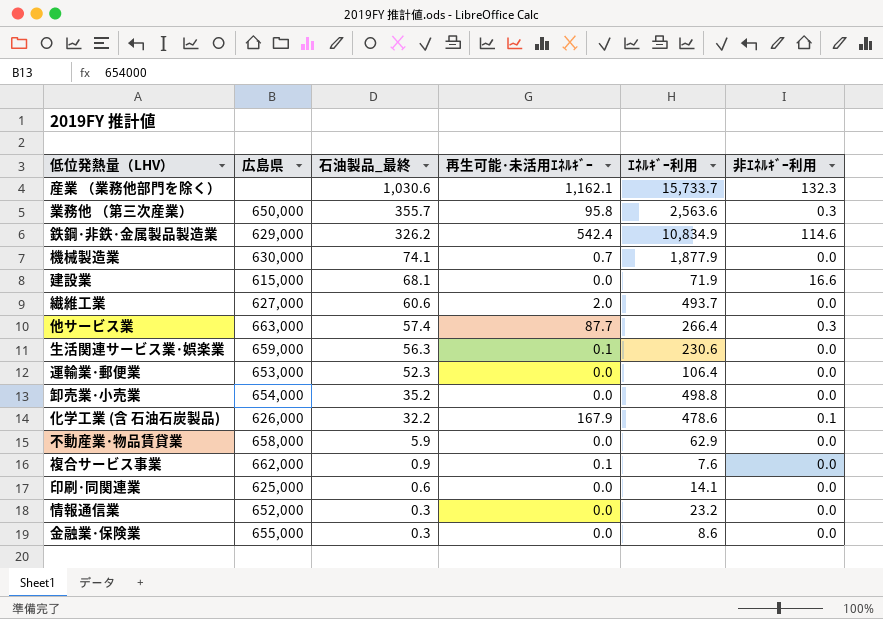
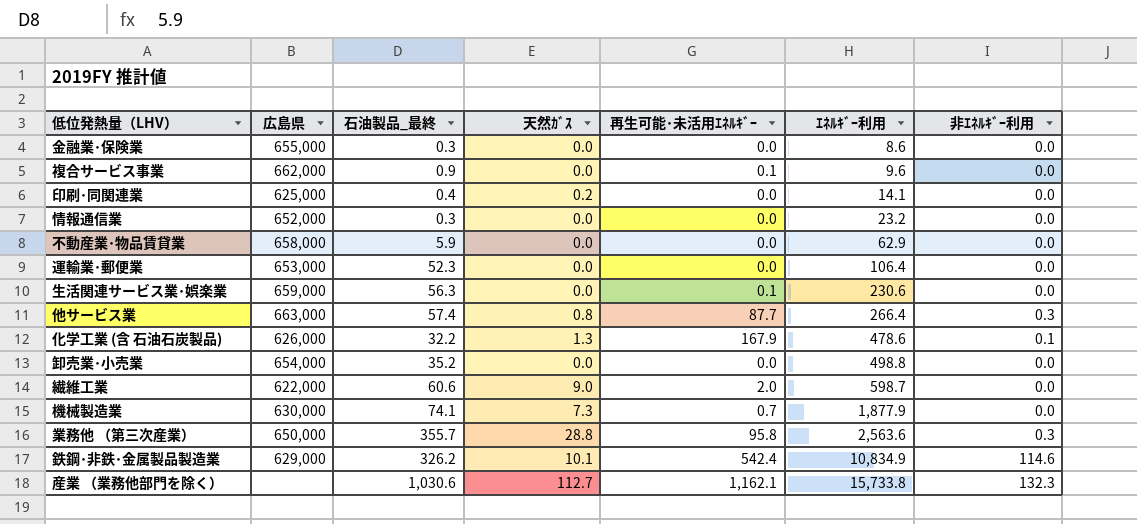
row order: 石油製品_最終 descending -> ｴﾈﾙｷﾞｰ利用 ascending
column 天然ｶﾞｽ | position: none -> 4
row 建設業: 615,000 | 68.1 | 0.0 | 71.9 | 16.6 -> none
複合サービス事業 | ｴﾈﾙｷﾞｰ利用: 7.6 -> 9.6
印刷･同関連業 | 石油製品_最終: 0.6 -> 0.4
繊維工業 | 広島県: 627,000 -> 622,000
繊維工業 | ｴﾈﾙｷﾞｰ利用: 493.7 -> 598.7
産業 （業務他部門を除く） | ｴﾈﾙｷﾞｰ利用: 15,733.7 -> 15,733.8

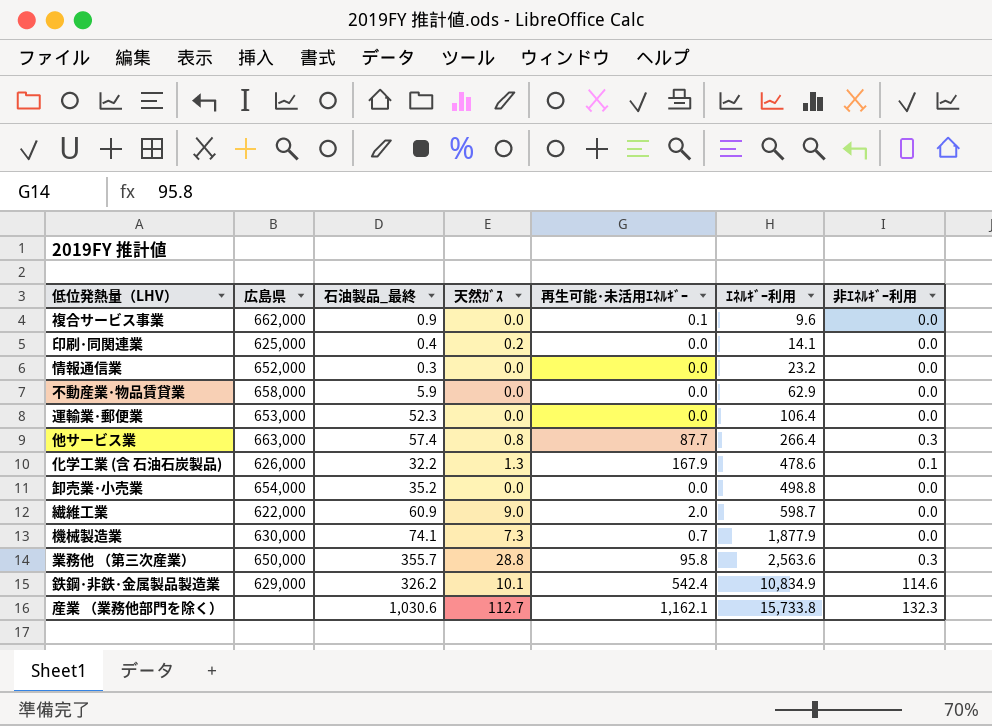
row 金融業･保険業: 655,000 | 0.3 | 0.0 | 0.0 | 8.6 | 0.0 -> none
row 生活関連サービス業･娯楽業: 659,000 | 56.3 | 0.0 | 0.1 | 230.6 | 0.0 -> none
繊維工業 | 石油製品_最終: 60.6 -> 60.9

